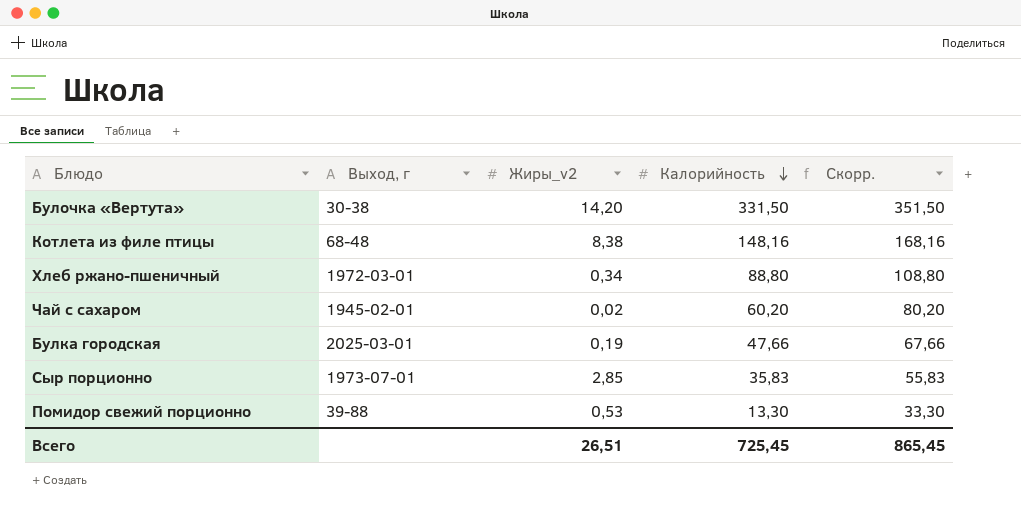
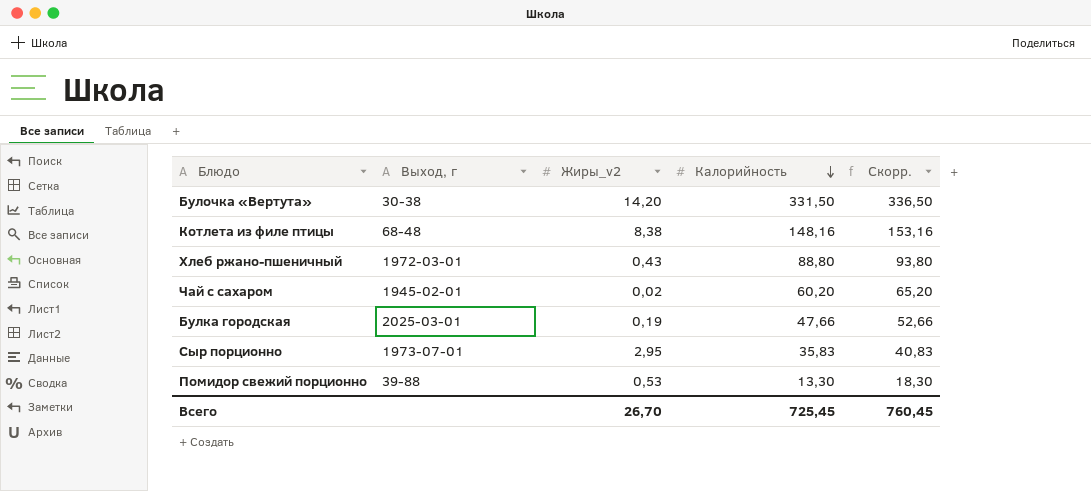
column Скорр. | formula: [Калорийность] + 20 -> [Калорийность] + 5
Хлеб ржано-пшеничный | Жиры_v2: 0,34 -> 0,43
Сыр порционно | Жиры_v2: 2,85 -> 2,95
Всего | Жиры_v2: 26,51 -> 26,70
Всего | Скорр.: 865,45 -> 760,45

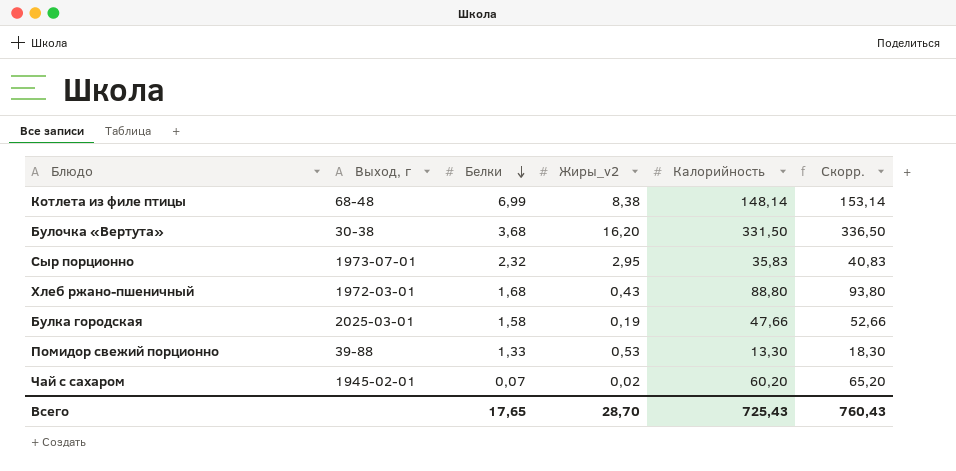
row order: Калорийность descending -> Белки descending
column Белки | position: none -> 3
Котлета из филе птицы | Калорийность: 148,16 -> 148,14
Котлета из филе птицы | Скорр.: 153,16 -> 153,14
Булочка «Вертута» | Жиры_v2: 14,20 -> 16,20
Всего | Жиры_v2: 26,70 -> 28,70
Всего | Калорийность: 725,45 -> 725,43
Всего | Скорр.: 760,45 -> 760,43

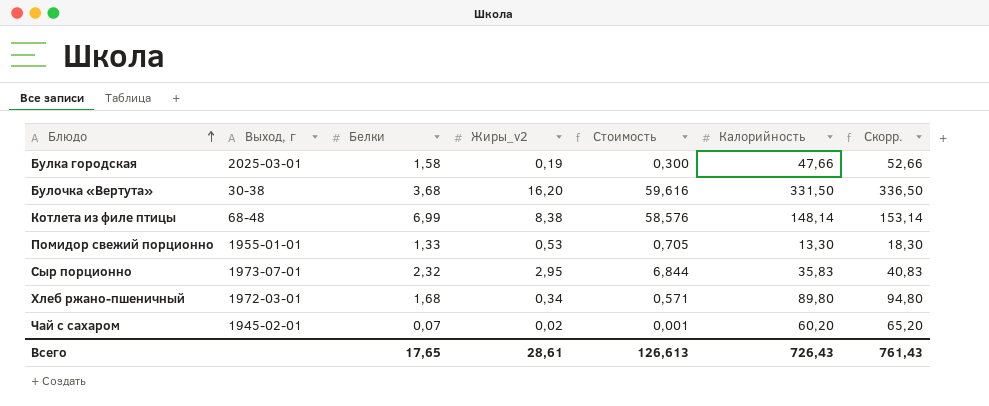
row order: Белки descending -> Блюдо ascending
column Стоимость | formula: none -> [Белки] * [Жиры_v2]
Помидор свежий порционно | Выход, г: 39-88 -> 1955-01-01
Хлеб ржано-пшеничный | Жиры_v2: 0,43 -> 0,34
Хлеб ржано-пшеничный | Калорийность: 88,80 -> 89,80
Хлеб ржано-пшеничный | Скорр.: 93,80 -> 94,80
Всего | Жиры_v2: 28,70 -> 28,61
Всего | Калорийность: 725,43 -> 726,43
Всего | Скорр.: 760,43 -> 761,43

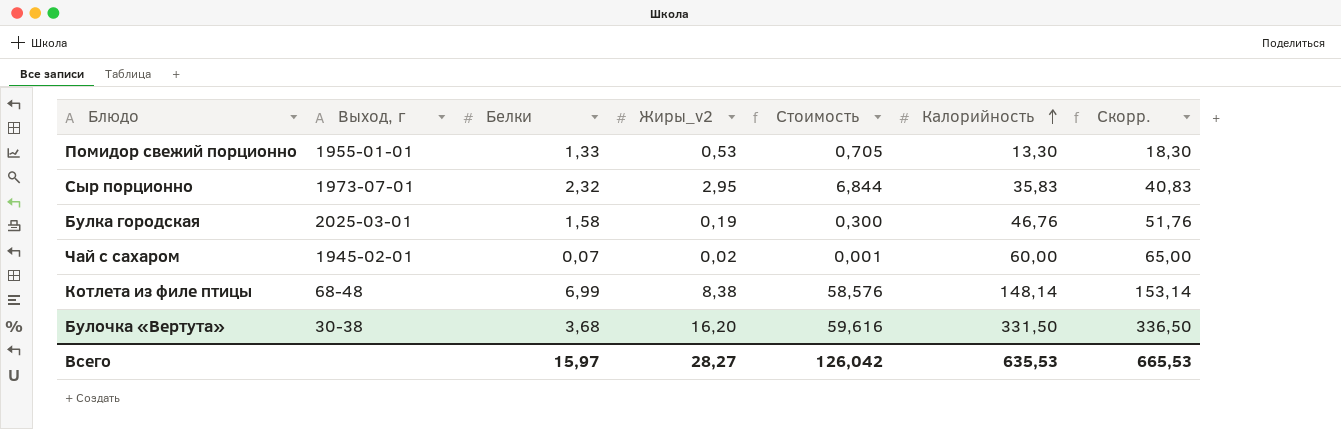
row order: Блюдо ascending -> Калорийность ascending
row Хлеб ржано-пшеничный: 1972-03-01 | 1,68 | 0,34 | 0,571 | 89,80 | 94,80 -> none
Булка городская | Калорийность: 47,66 -> 46,76
Булка городская | Скорр.: 52,66 -> 51,76
Чай с сахаром | Калорийность: 60,20 -> 60,00
Чай с сахаром | Скорр.: 65,20 -> 65,00
Всего | Белки: 17,65 -> 15,97
Всего | Жиры_v2: 28,61 -> 28,27
Всего | Стоимость: 126,613 -> 126,042
Всего | Калорийность: 726,43 -> 635,53
Всего | Скорр.: 761,43 -> 665,53

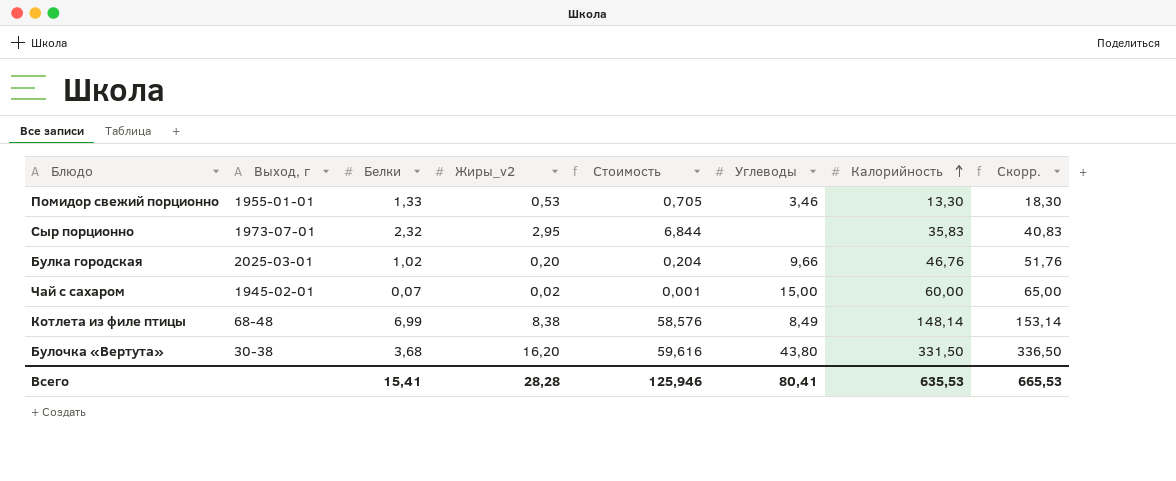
column Углеводы | position: none -> 6
Булка городская | Белки: 1,58 -> 1,02
Булка городская | Жиры_v2: 0,19 -> 0,20
Булка городская | Стоимость: 0,300 -> 0,204
Всего | Белки: 15,97 -> 15,41
Всего | Жиры_v2: 28,27 -> 28,28
Всего | Стоимость: 126,042 -> 125,946

